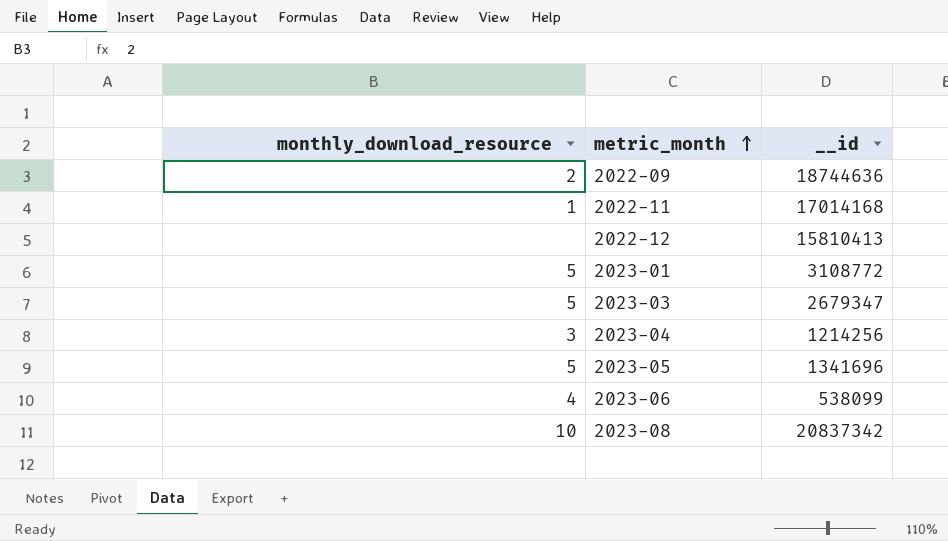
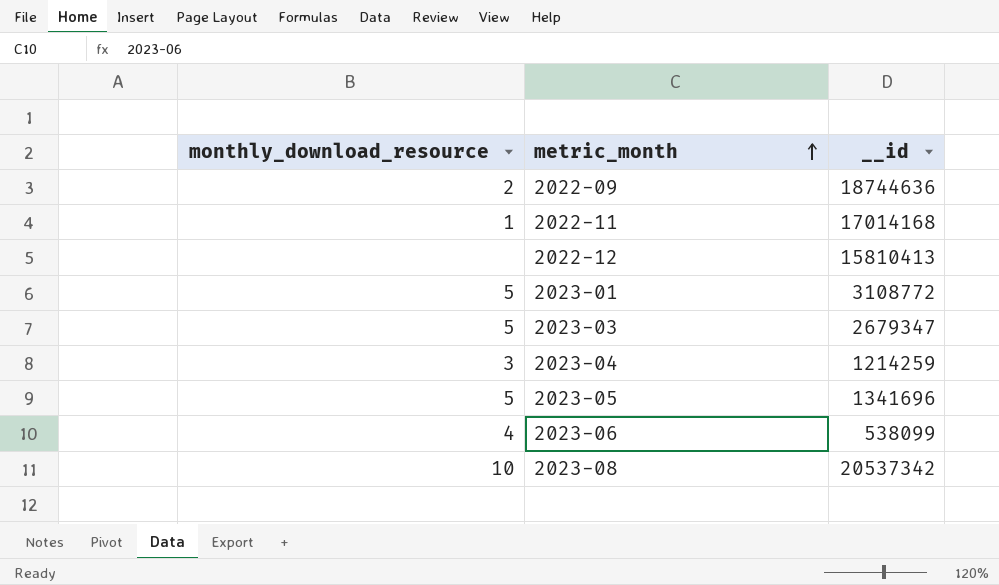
2023-04 | __id: 1214256 -> 1214259
2023-08 | __id: 20837342 -> 20537342

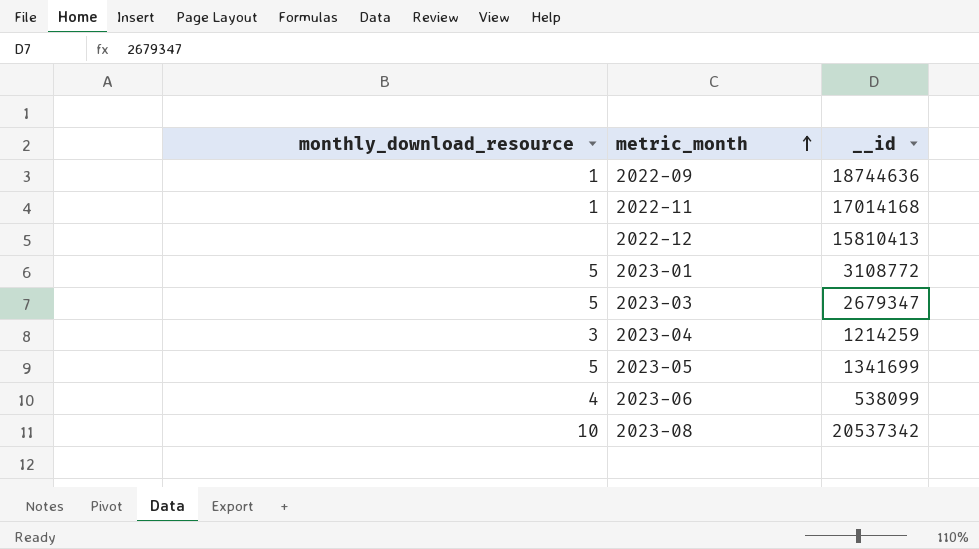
2022-09 | monthly_download_resource: 2 -> 1
2023-05 | __id: 1341696 -> 1341699

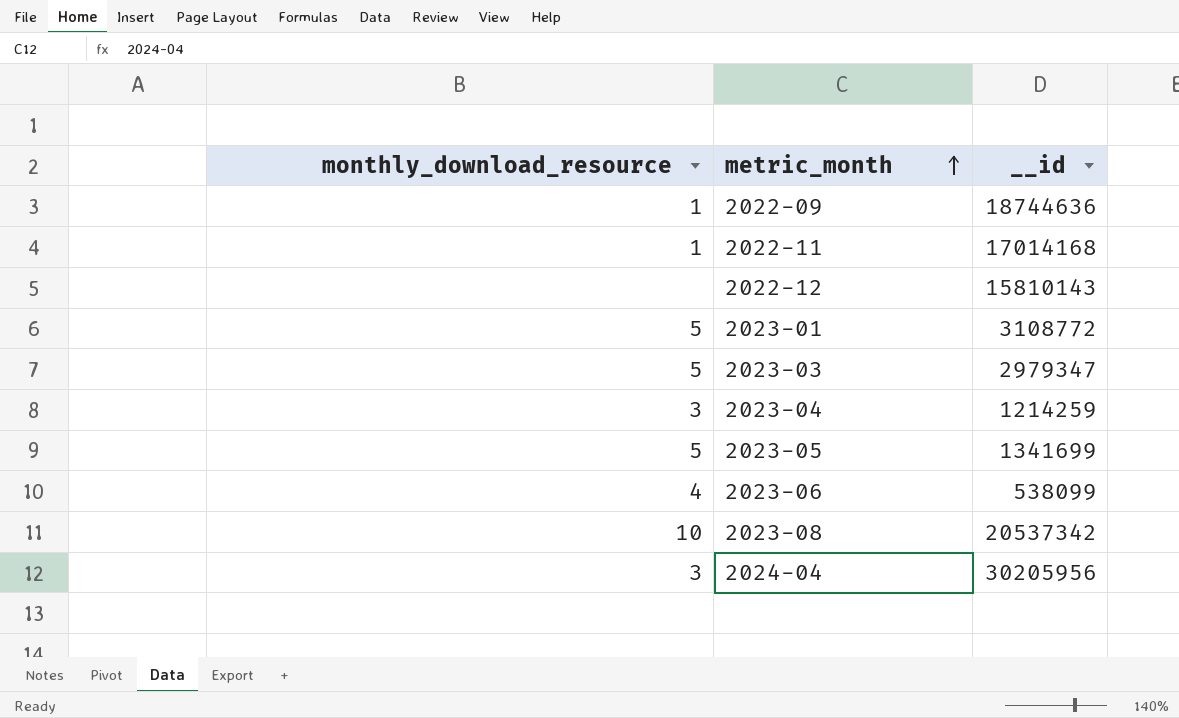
2022-12 | __id: 15810413 -> 15810143
2023-03 | __id: 2679347 -> 2979347
row 2024-04: none -> 3 | 30205956

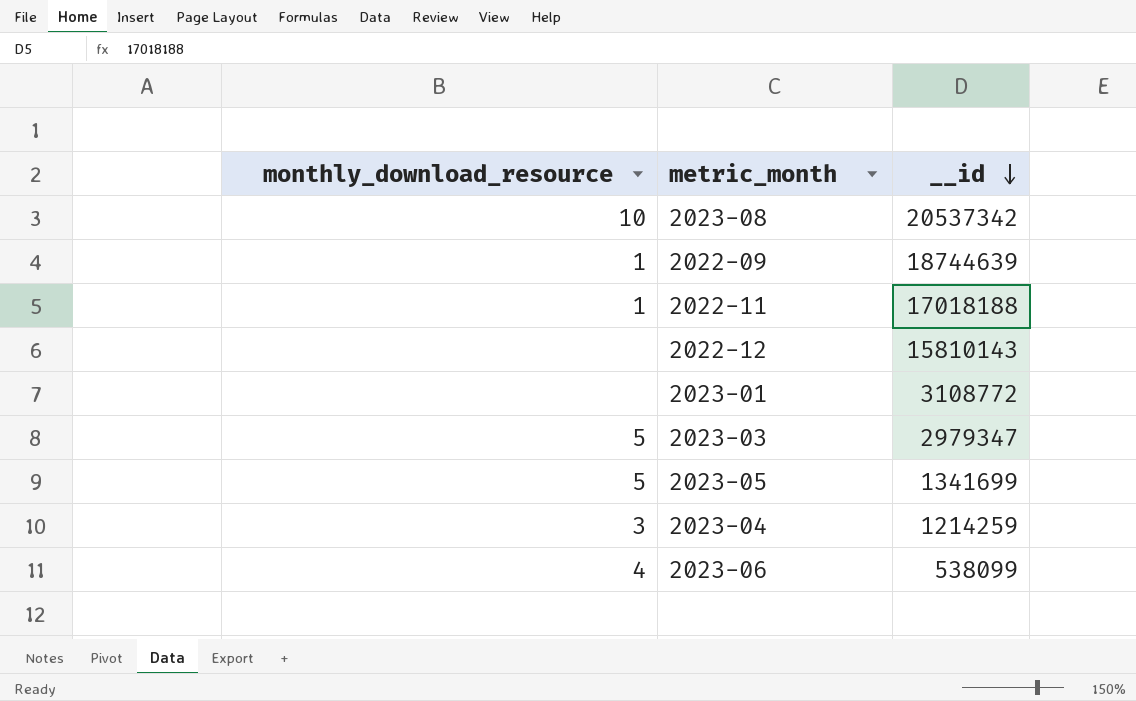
row order: metric_month ascending -> __id descending
row 2024-04: 3 | 30205956 -> none
2022-09 | __id: 18744636 -> 18744639
2022-11 | __id: 17014168 -> 17018188
2023-01 | monthly_download_resource: 5 -> none

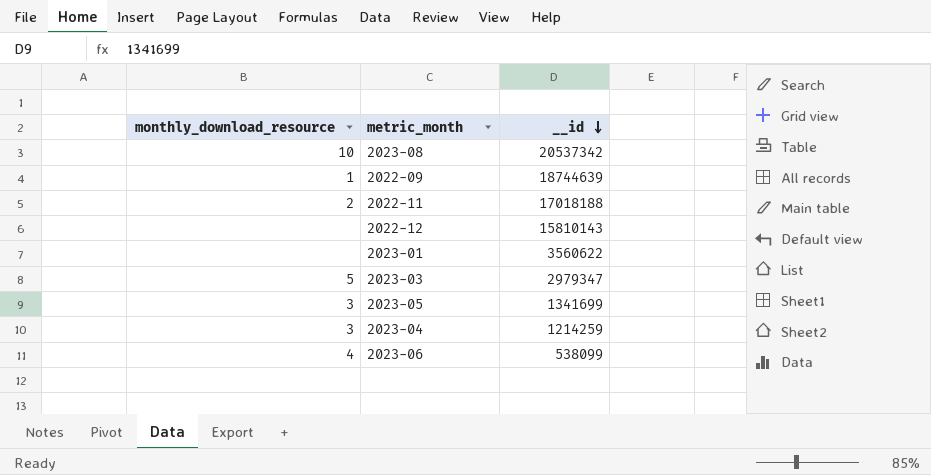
2022-11 | monthly_download_resource: 1 -> 2
2023-01 | __id: 3108772 -> 3560622
2023-05 | monthly_download_resource: 5 -> 3

